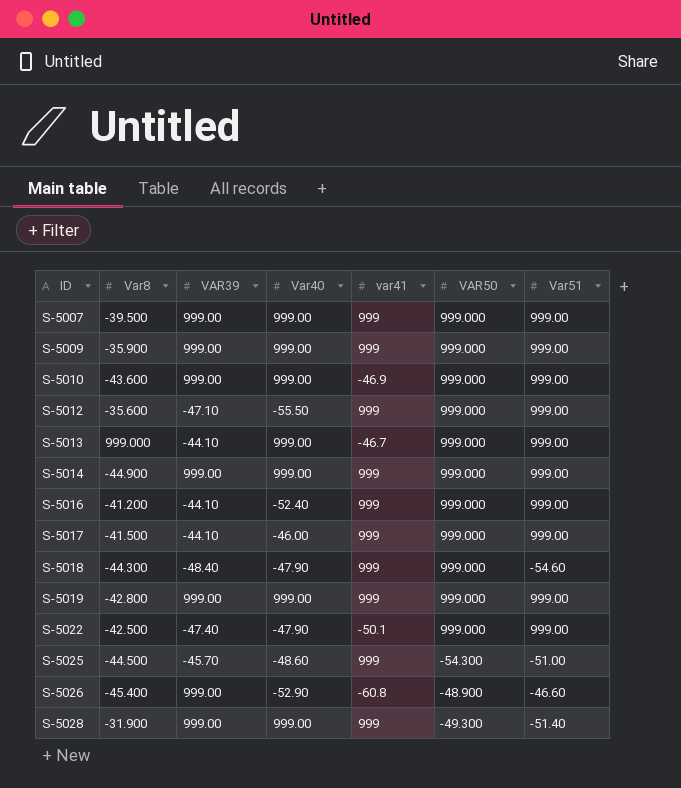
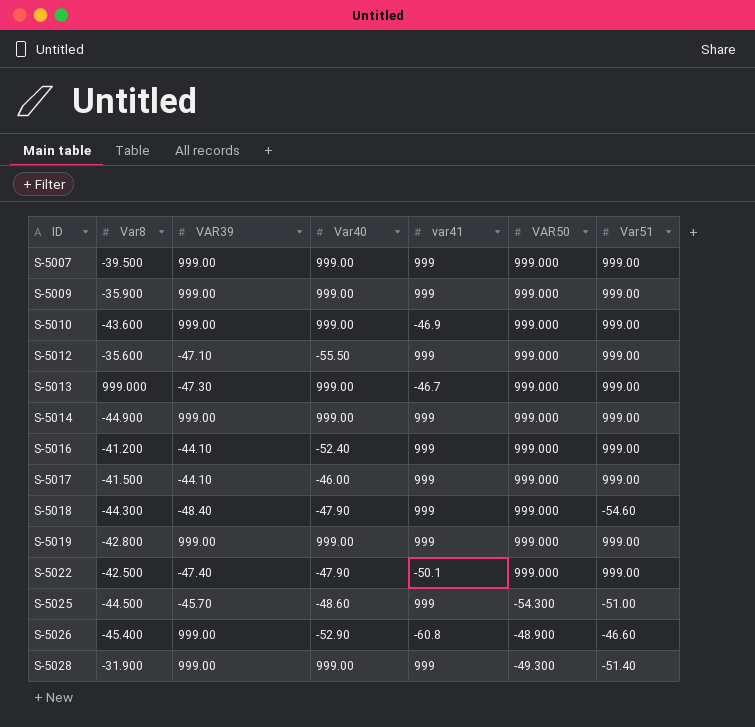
S-5013 | VAR39: -44.10 -> -47.30

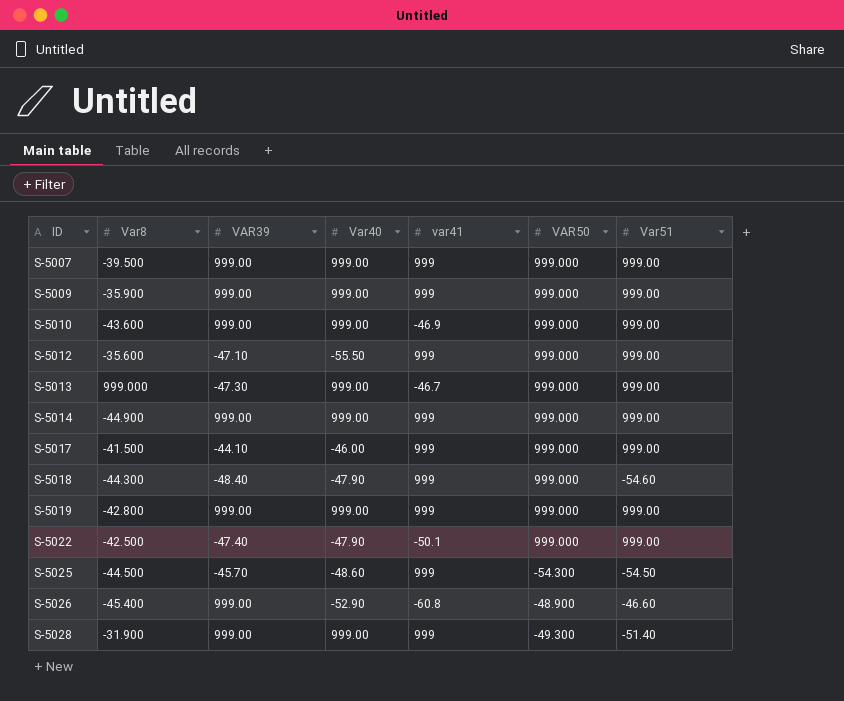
row S-5016: -41.200 | -44.10 | -52.40 | 999 | 999.000 | 999.00 -> none
S-5025 | Var51: -51.00 -> -54.50

